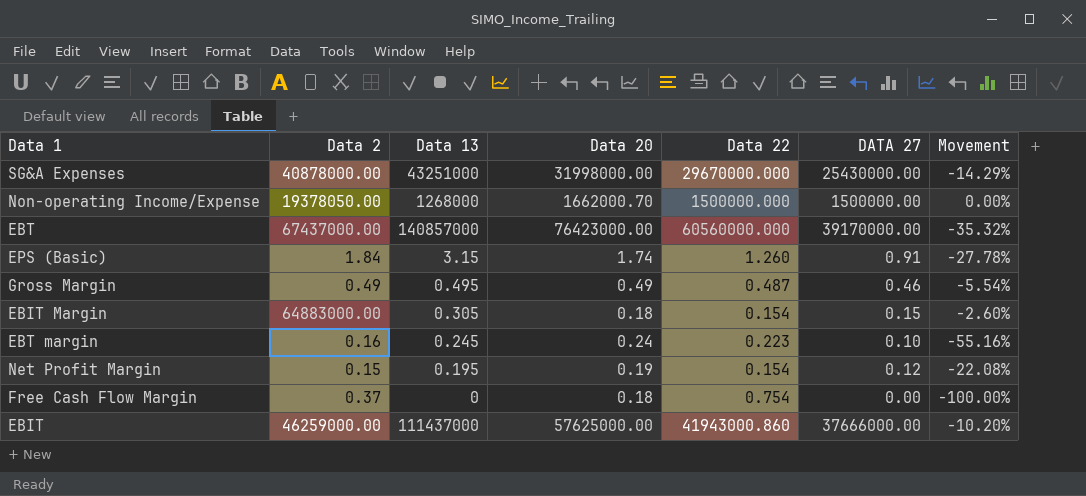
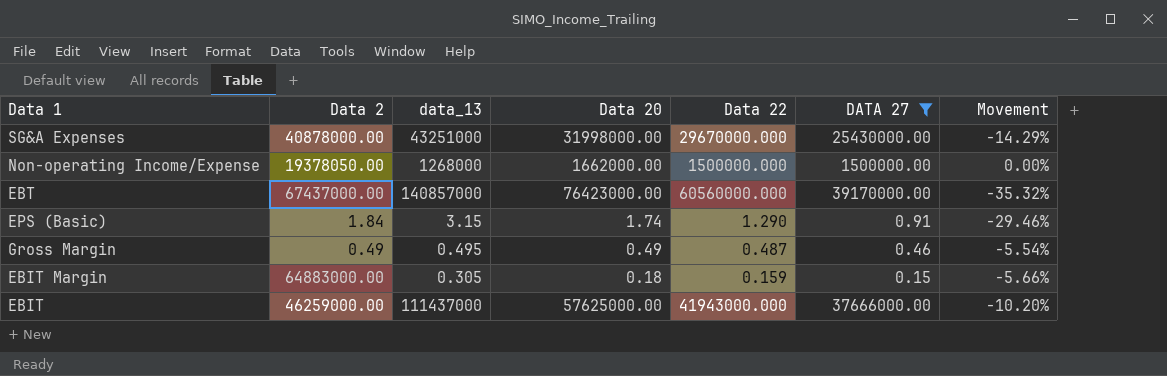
filter: none -> DATA 27 >= 0.15
column name: Data 13 -> data_13
Non-operating Income/Expense | Data 20: 1662000.70 -> 1662000.00
EPS (Basic) | Data 22: 1.260 -> 1.290
EPS (Basic) | Movement: -27.78% -> -29.46%
EBIT Margin | Data 22: 0.154 -> 0.159
EBIT Margin | Movement: -2.60% -> -5.66%
EBIT | Data 22: 41943000.860 -> 41943000.000

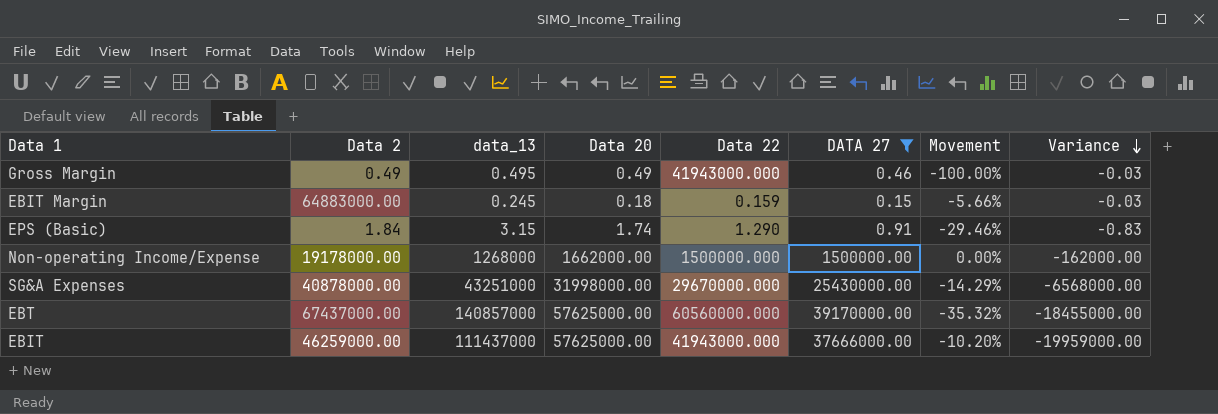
row order: none -> Variance descending
column Variance | formula: none -> [DATA 27] - [Data 20]
Gross Margin | Data 22: 0.487 -> 41943000.000
Gross Margin | Movement: -5.54% -> -100.00%
EBIT Margin | data_13: 0.305 -> 0.245
Non-operating Income/Expense | Data 2: 19378050.00 -> 19178000.00
EBT | Data 20: 76423000.00 -> 57625000.00

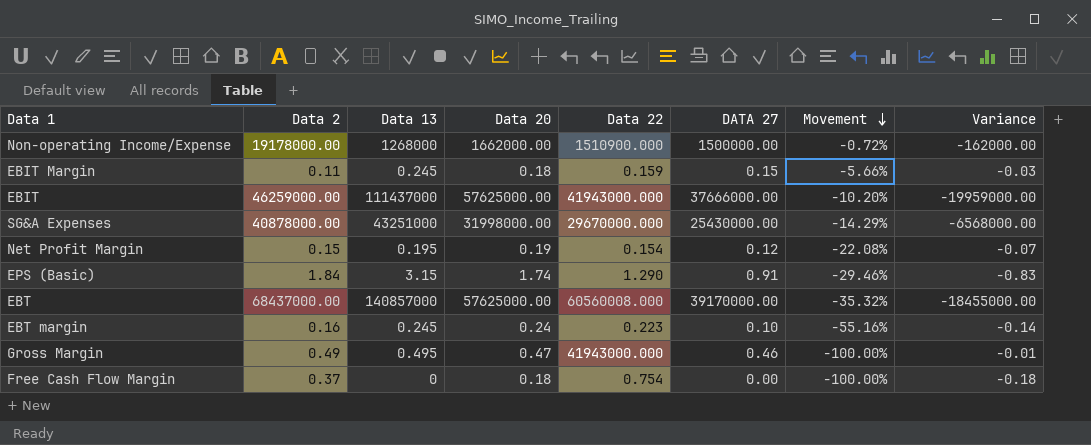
filter: DATA 27 >= 0.15 -> none
row order: Variance descending -> Movement descending
column name: data_13 -> Data 13
Non-operating Income/Expense | Data 22: 1500000.000 -> 1510900.000
Non-operating Income/Expense | Movement: 0.00% -> -0.72%
EBIT Margin | Data 2: 64883000.00 -> 0.11
EBT | Data 2: 67437000.00 -> 68437000.00
EBT | Data 22: 60560000.000 -> 60560008.000
Gross Margin | Data 20: 0.49 -> 0.47
Gross Margin | Variance: -0.03 -> -0.01

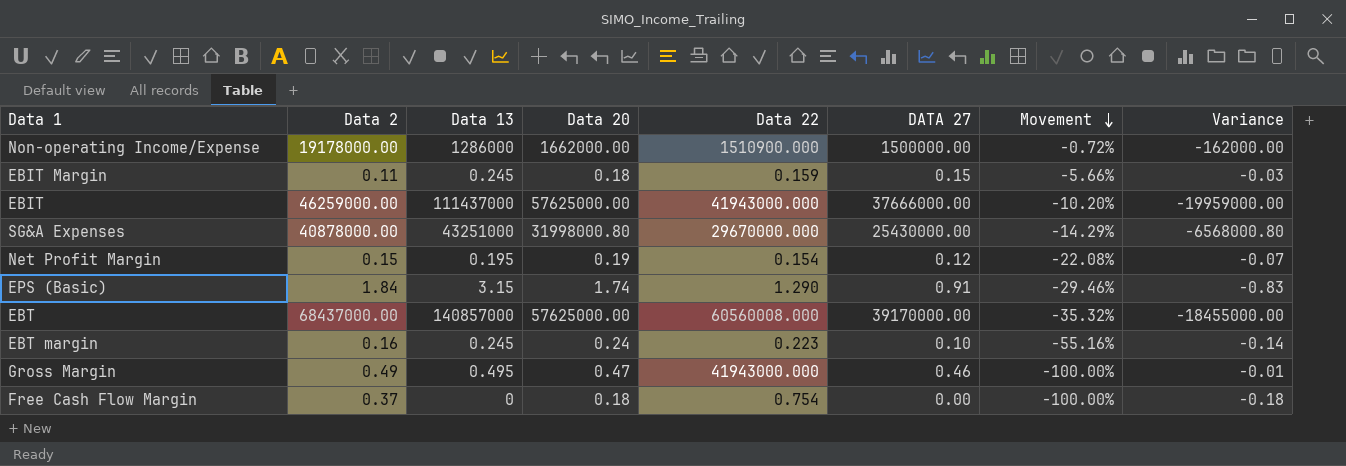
Non-operating Income/Expense | Data 13: 1268000 -> 1286000
SG&A Expenses | Data 20: 31998000.00 -> 31998000.80
SG&A Expenses | Variance: -6568000.00 -> -6568000.80

